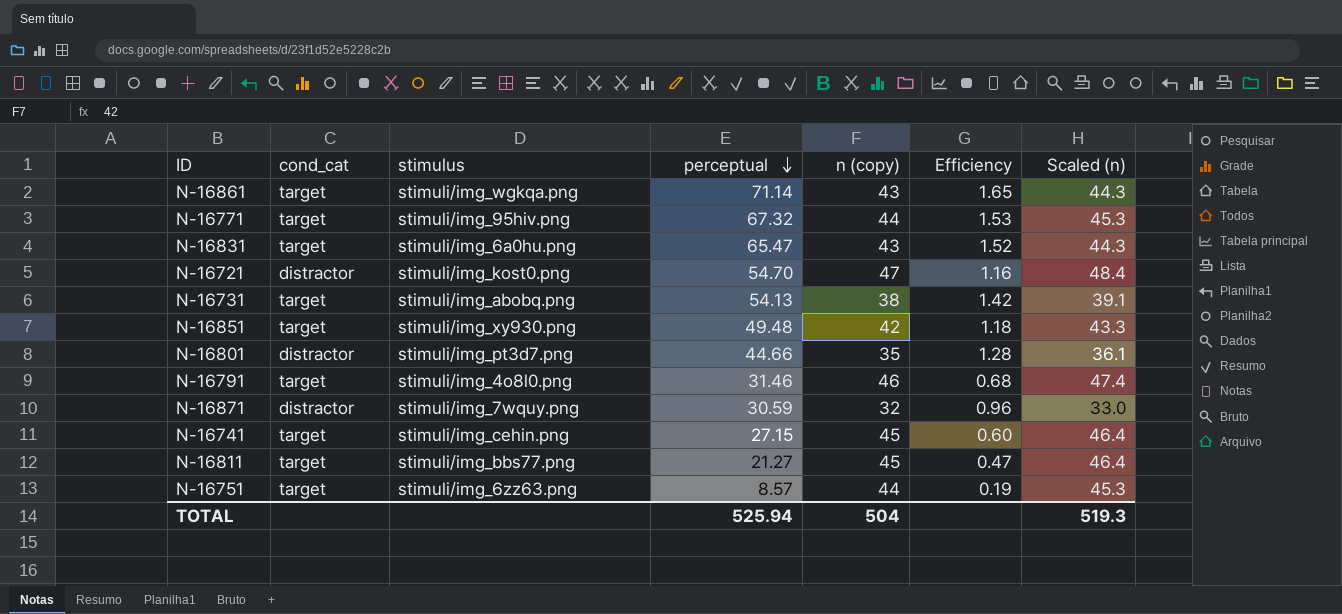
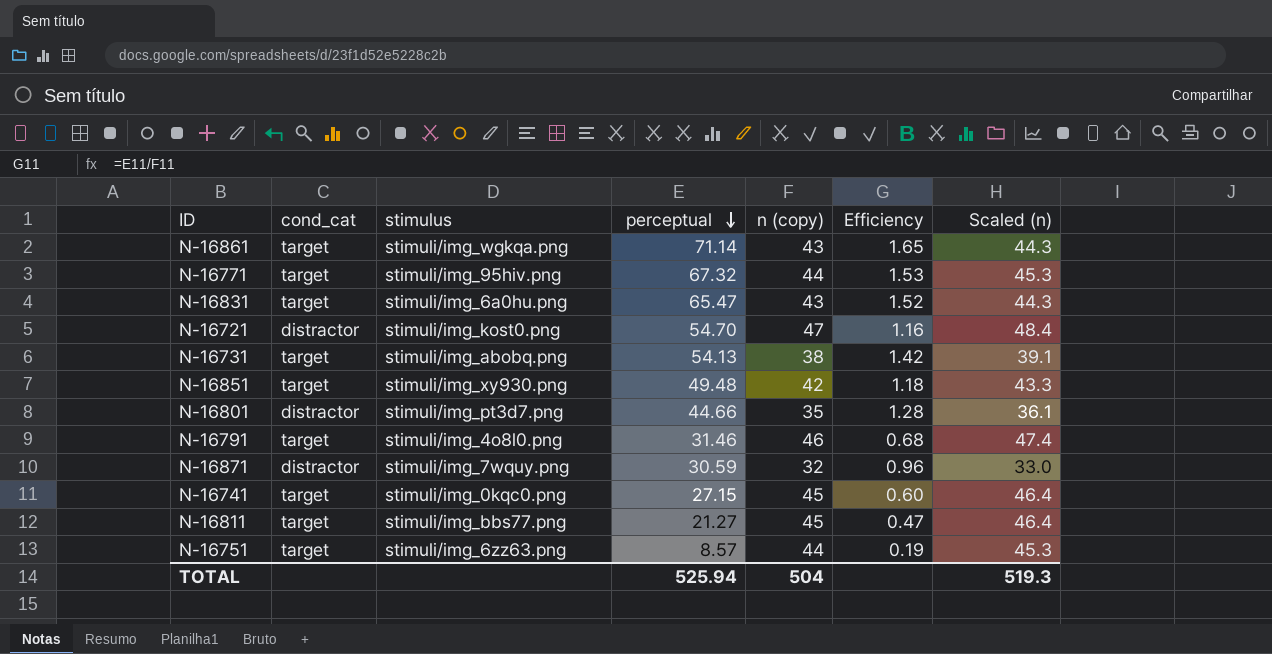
N-16741 | stimulus: stimuli/img_cehin.png -> stimuli/img_0kqc0.png

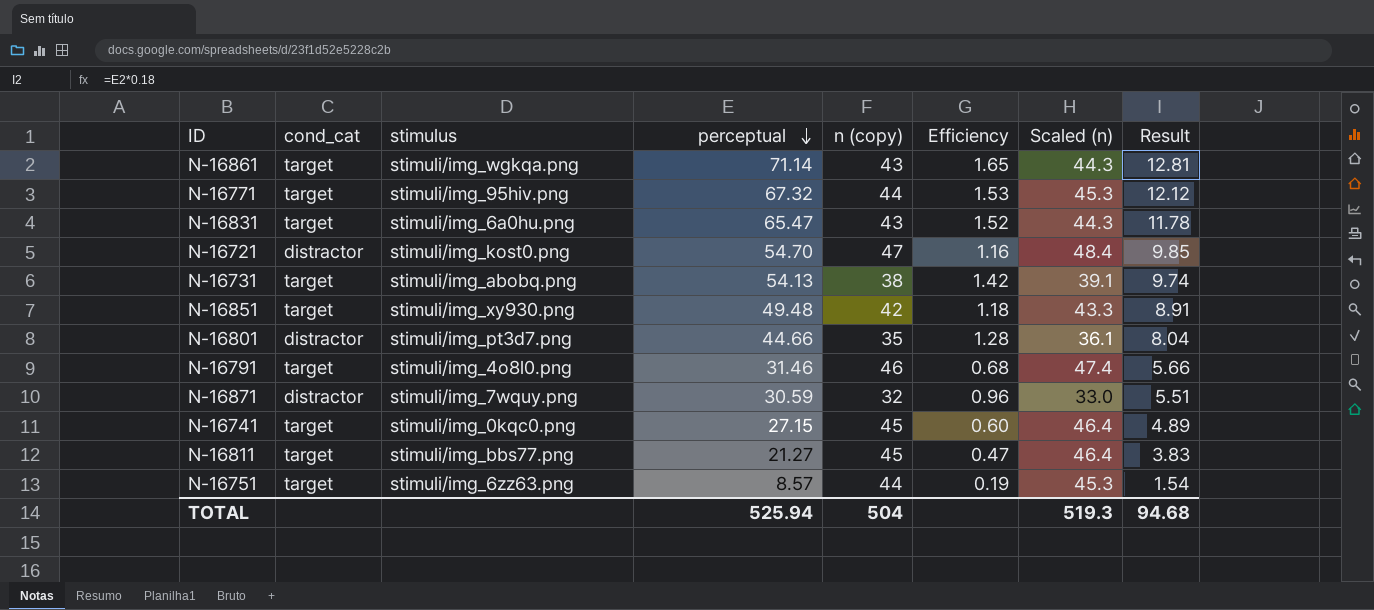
column Result | formula: none -> [perceptual] * 0.18

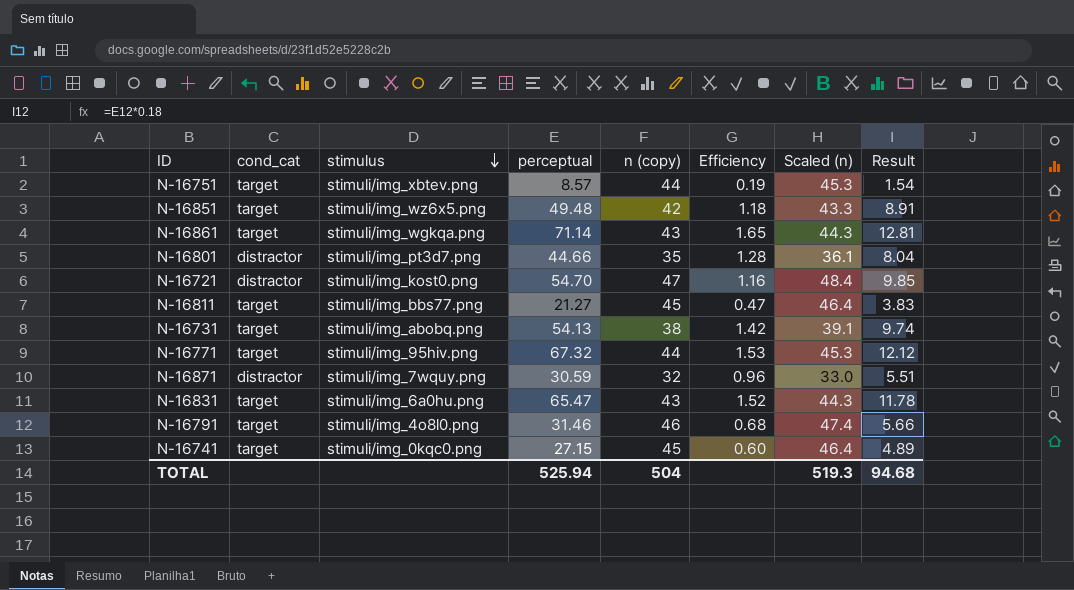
row order: perceptual descending -> stimulus descending
N-16751 | stimulus: stimuli/img_6zz63.png -> stimuli/img_xbtev.png
N-16851 | stimulus: stimuli/img_xy930.png -> stimuli/img_wz6x5.png

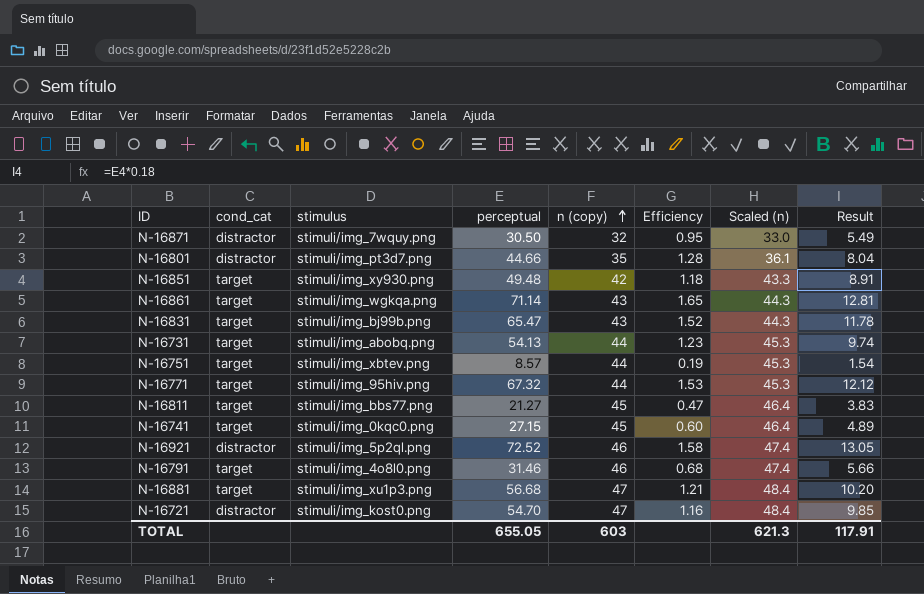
row order: stimulus descending -> n (copy) ascending
N-16871 | perceptual: 30.59 -> 30.50
N-16871 | Efficiency: 0.96 -> 0.95
N-16871 | Result: 5.51 -> 5.49
N-16851 | stimulus: stimuli/img_wz6x5.png -> stimuli/img_xy930.png
N-16831 | stimulus: stimuli/img_6a0hu.png -> stimuli/img_bj99b.png
N-16731 | n (copy): 38 -> 44
N-16731 | Efficiency: 1.42 -> 1.23
N-16731 | Scaled (n): 39.1 -> 45.3
row N-16921: none -> distractor | stimuli/img_5p2ql.png | 72.52 | 46 | 1.58 | 47.4 | 13.05
row N-16881: none -> target | stimuli/img_xu1p3.png | 56.68 | 47 | 1.21 | 48.4 | 10.20
TOTAL | perceptual: 525.94 -> 655.05
TOTAL | n (copy): 504 -> 603
TOTAL | Scaled (n): 519.3 -> 621.3
TOTAL | Result: 94.68 -> 117.91

